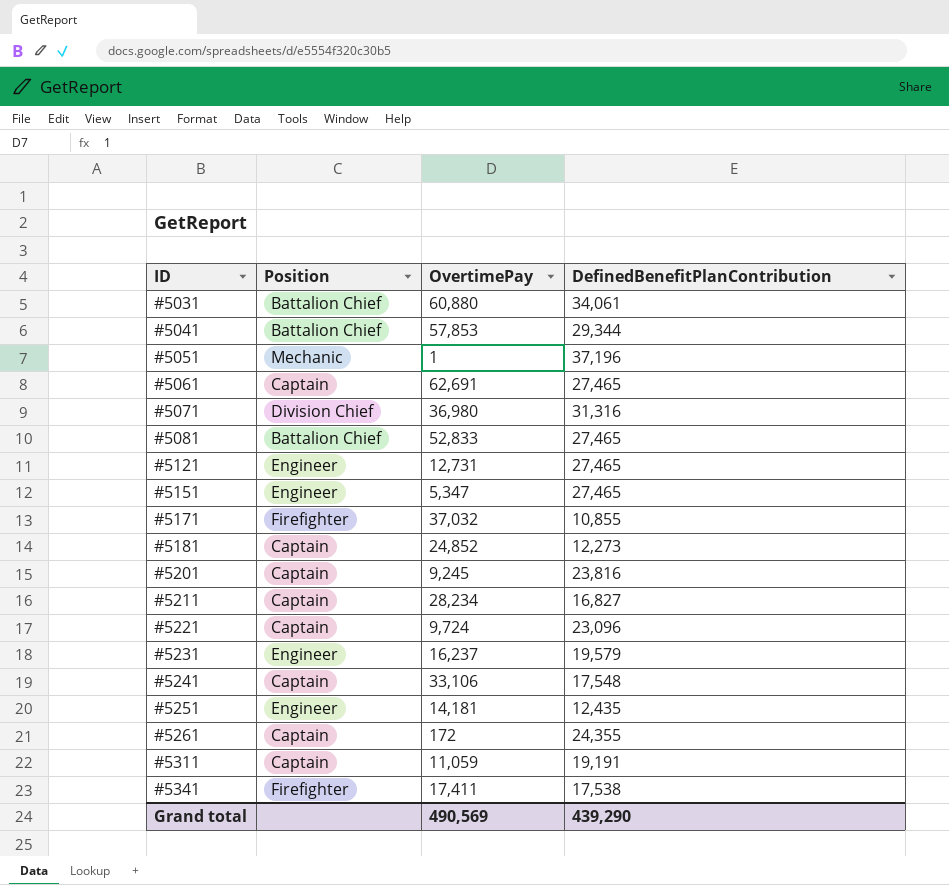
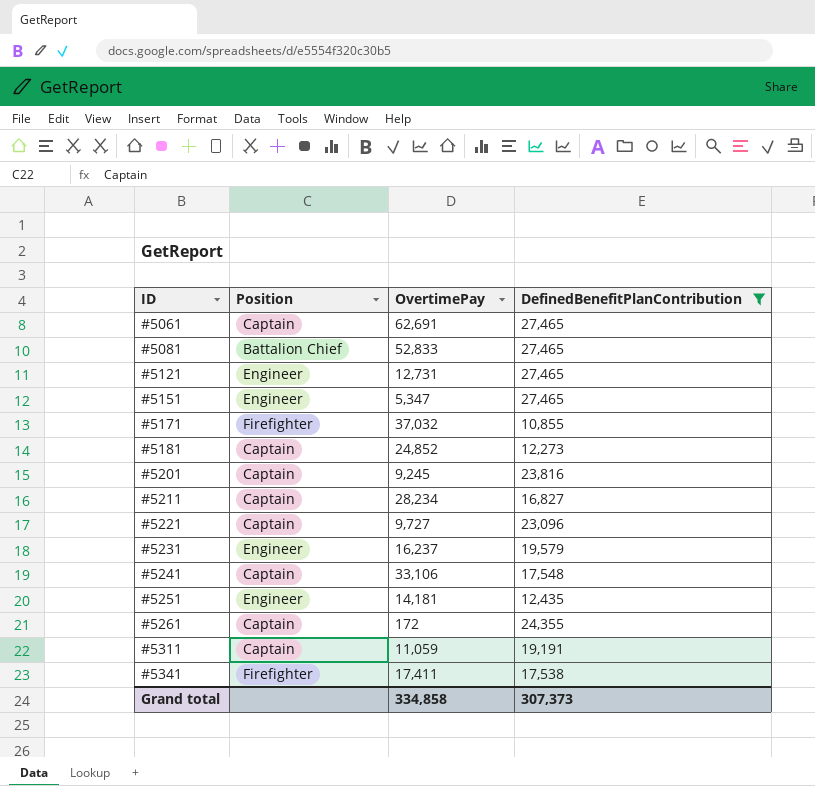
filter: none -> DefinedBenefitPlanContribution <= 27,465
#5221 | OvertimePay: 9,724 -> 9,727
Grand total | OvertimePay: 490,569 -> 334,858
Grand total | DefinedBenefitPlanContribution: 439,290 -> 307,373

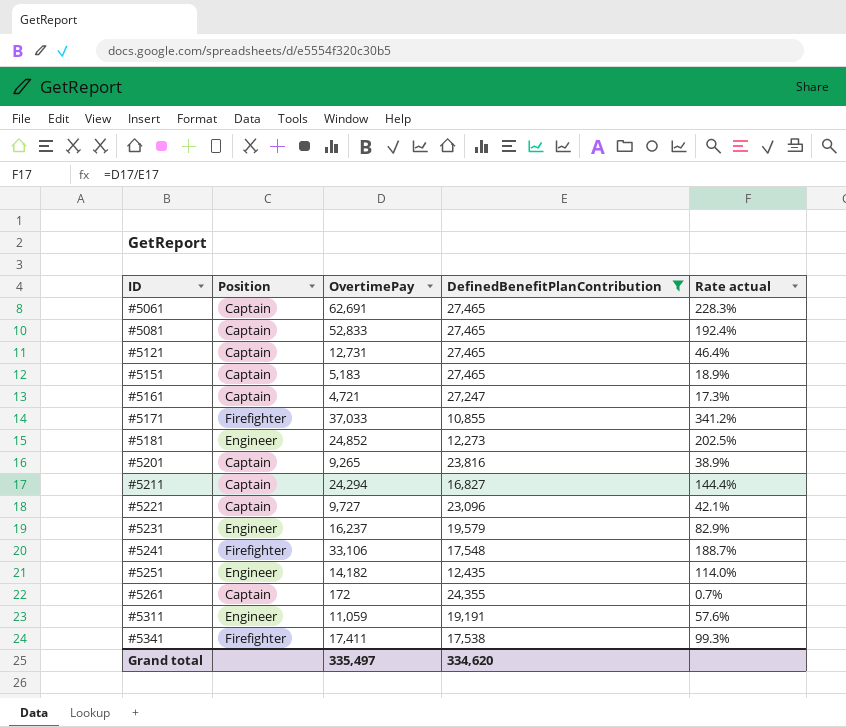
column Rate actual | formula: none -> [OvertimePay] / [DefinedBenefitPlanContribution]
#5081 | Position: Battalion Chief -> Captain
#5121 | Position: Engineer -> Captain
#5151 | Position: Engineer -> Captain
#5151 | OvertimePay: 5,347 -> 5,183
row #5161: none -> Captain | 4,721 | 27,247 | 17.3%
#5171 | OvertimePay: 37,032 -> 37,033
#5181 | Position: Captain -> Engineer
#5201 | OvertimePay: 9,245 -> 9,265
#5211 | OvertimePay: 28,234 -> 24,294
#5241 | Position: Captain -> Firefighter
#5251 | OvertimePay: 14,181 -> 14,182
#5311 | Position: Captain -> Engineer
Grand total | OvertimePay: 334,858 -> 335,497
Grand total | DefinedBenefitPlanContribution: 307,373 -> 334,620

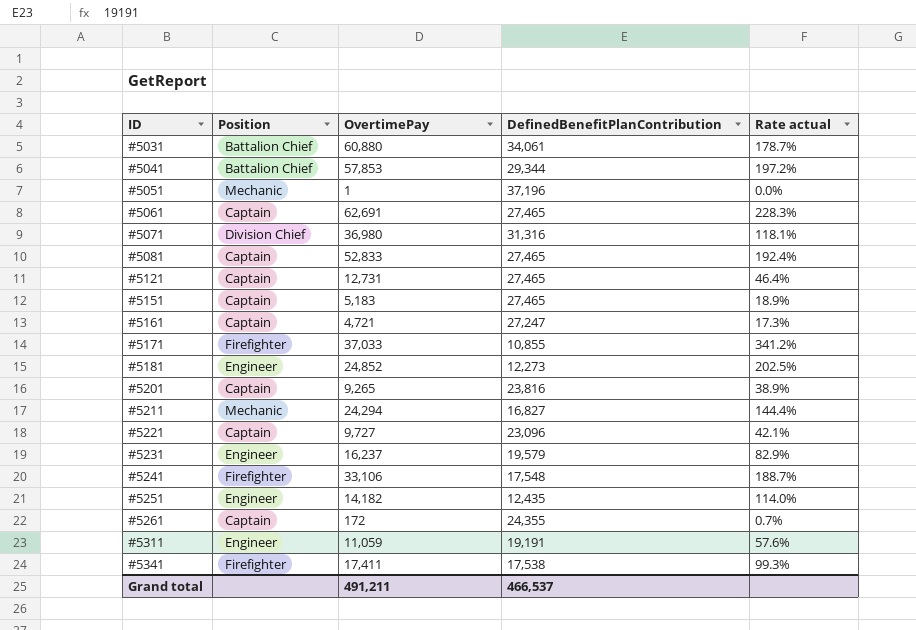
filter: DefinedBenefitPlanContribution <= 27,465 -> none
#5211 | Position: Captain -> Mechanic
Grand total | OvertimePay: 335,497 -> 491,211
Grand total | DefinedBenefitPlanContribution: 334,620 -> 466,537

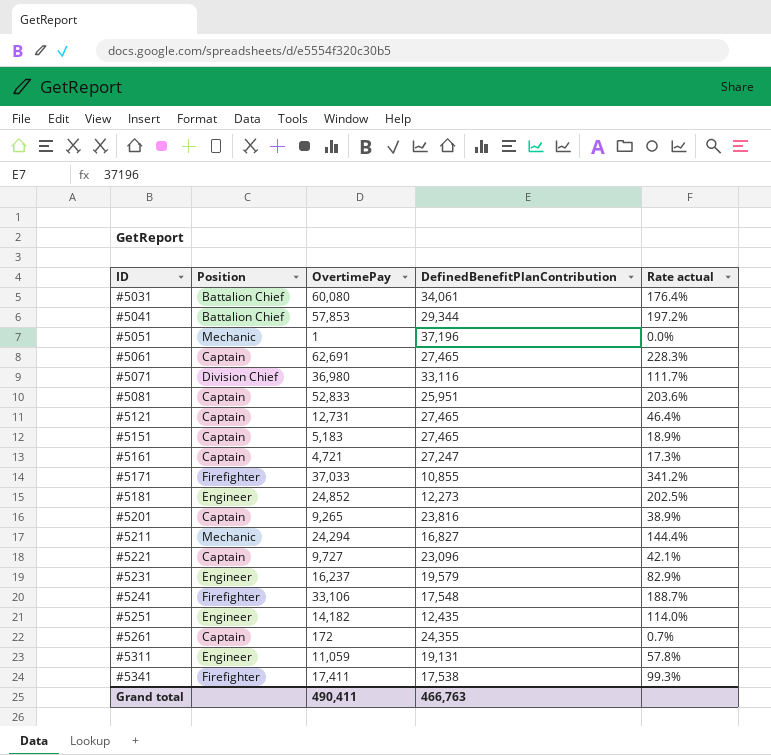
#5031 | OvertimePay: 60,880 -> 60,080
#5031 | Rate actual: 178.7% -> 176.4%
#5071 | DefinedBenefitPlanContribution: 31,316 -> 33,116
#5071 | Rate actual: 118.1% -> 111.7%
#5081 | DefinedBenefitPlanContribution: 27,465 -> 25,951
#5081 | Rate actual: 192.4% -> 203.6%
#5311 | DefinedBenefitPlanContribution: 19,191 -> 19,131
#5311 | Rate actual: 57.6% -> 57.8%
Grand total | OvertimePay: 491,211 -> 490,411
Grand total | DefinedBenefitPlanContribution: 466,537 -> 466,763

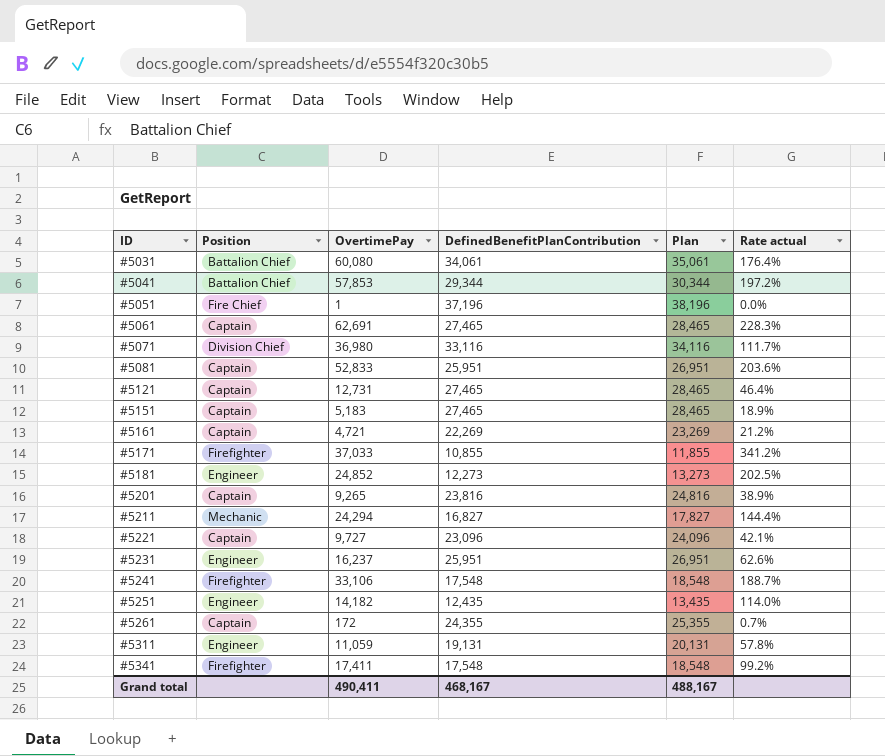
column Plan | formula: none -> [DefinedBenefitPlanContribution] + 1000
#5051 | Position: Mechanic -> Fire Chief
#5161 | DefinedBenefitPlanContribution: 27,247 -> 22,269
#5161 | Rate actual: 17.3% -> 21.2%
#5231 | DefinedBenefitPlanContribution: 19,579 -> 25,951
#5231 | Rate actual: 82.9% -> 62.6%
#5341 | DefinedBenefitPlanContribution: 17,538 -> 17,548
#5341 | Rate actual: 99.3% -> 99.2%
Grand total | DefinedBenefitPlanContribution: 466,763 -> 468,167

